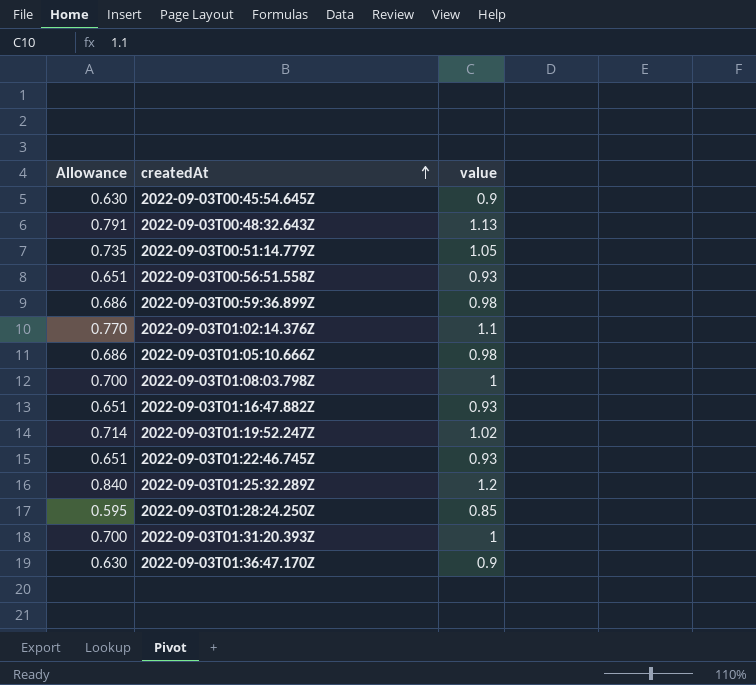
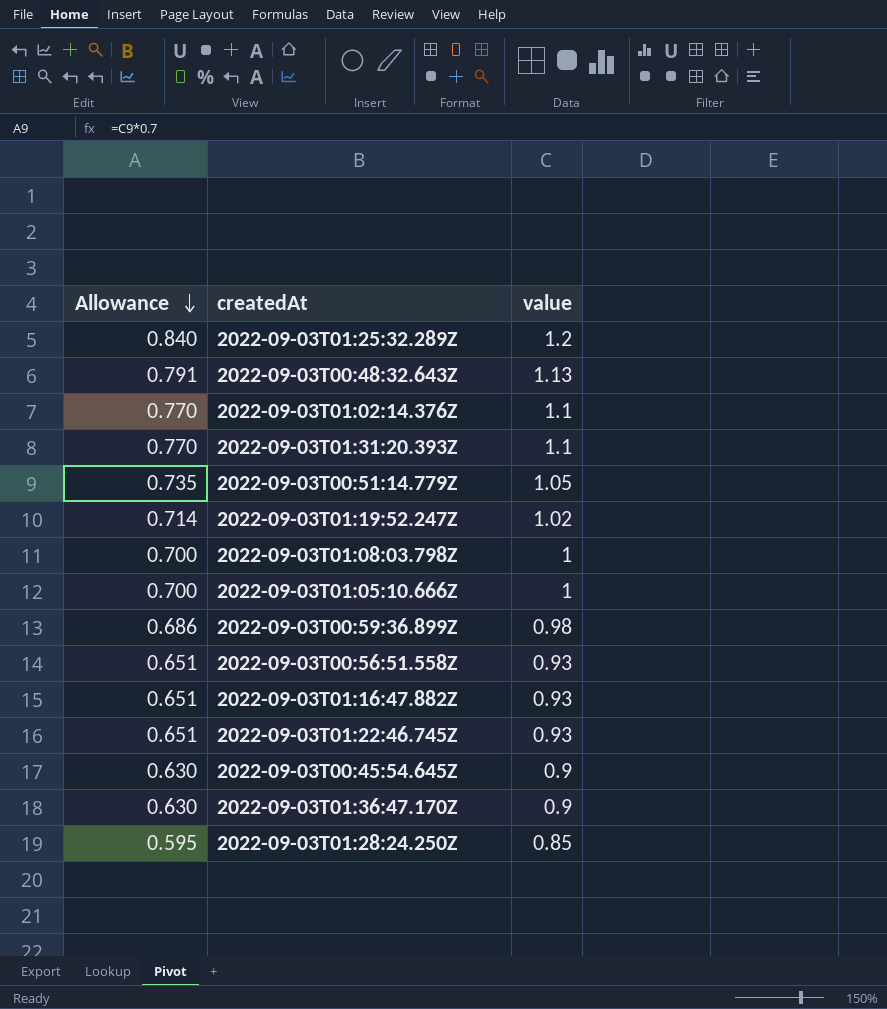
row order: createdAt ascending -> Allowance descending
2022-09-03T01:31:20.393Z | Allowance: 0.700 -> 0.770
2022-09-03T01:31:20.393Z | value: 1 -> 1.1
2022-09-03T01:05:10.666Z | Allowance: 0.686 -> 0.700
2022-09-03T01:05:10.666Z | value: 0.98 -> 1

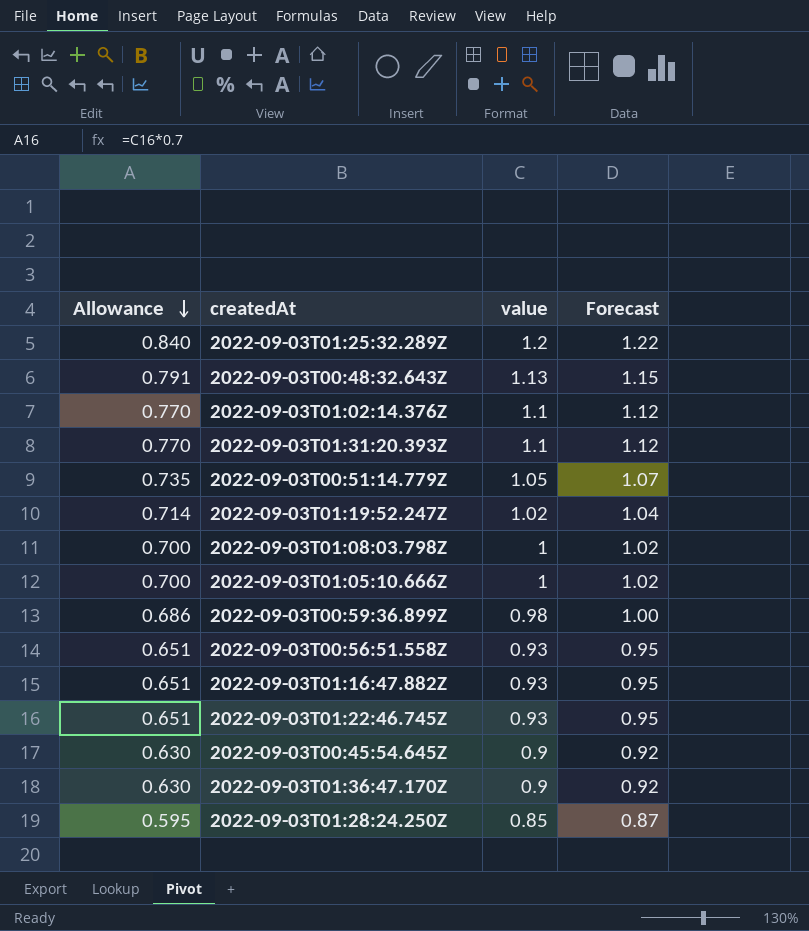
column Forecast | formula: none -> [value] * 1.02

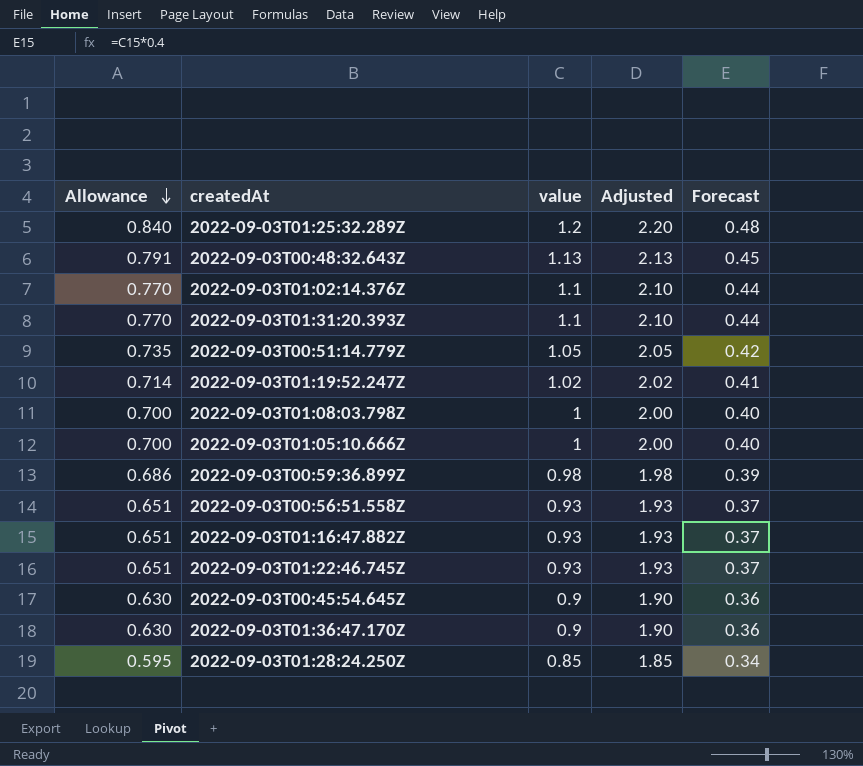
column Adjusted | formula: none -> [value] + 1
column Forecast | formula: [value] * 1.02 -> [value] * 0.4

